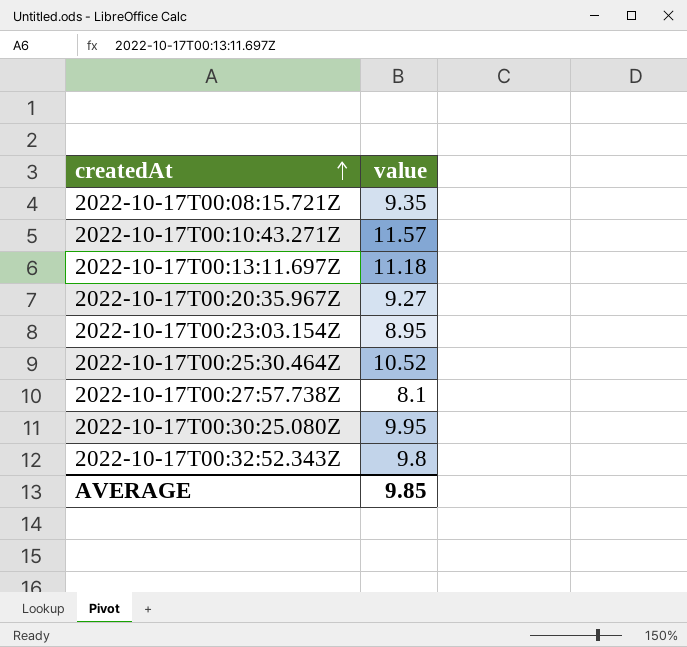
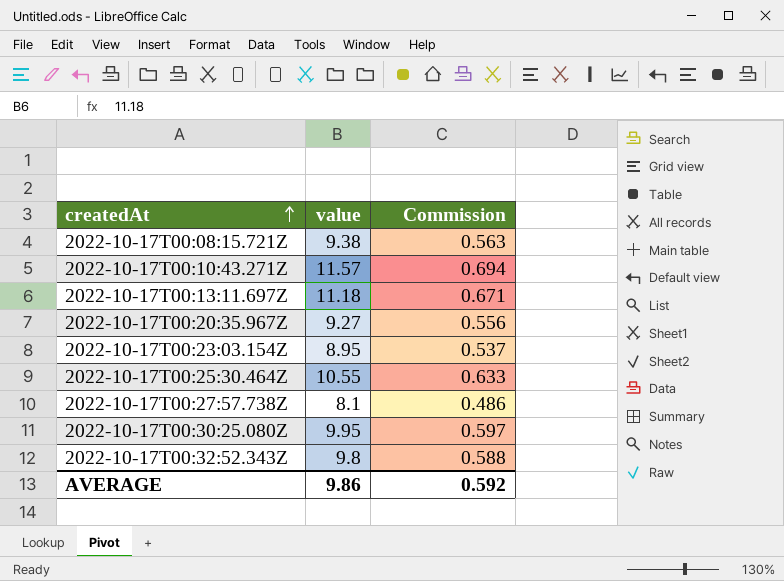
column Commission | formula: none -> [value] * 0.06
2022-10-17T00:08:15.721Z | value: 9.35 -> 9.38
2022-10-17T00:25:30.464Z | value: 10.52 -> 10.55
AVERAGE | value: 9.85 -> 9.86

